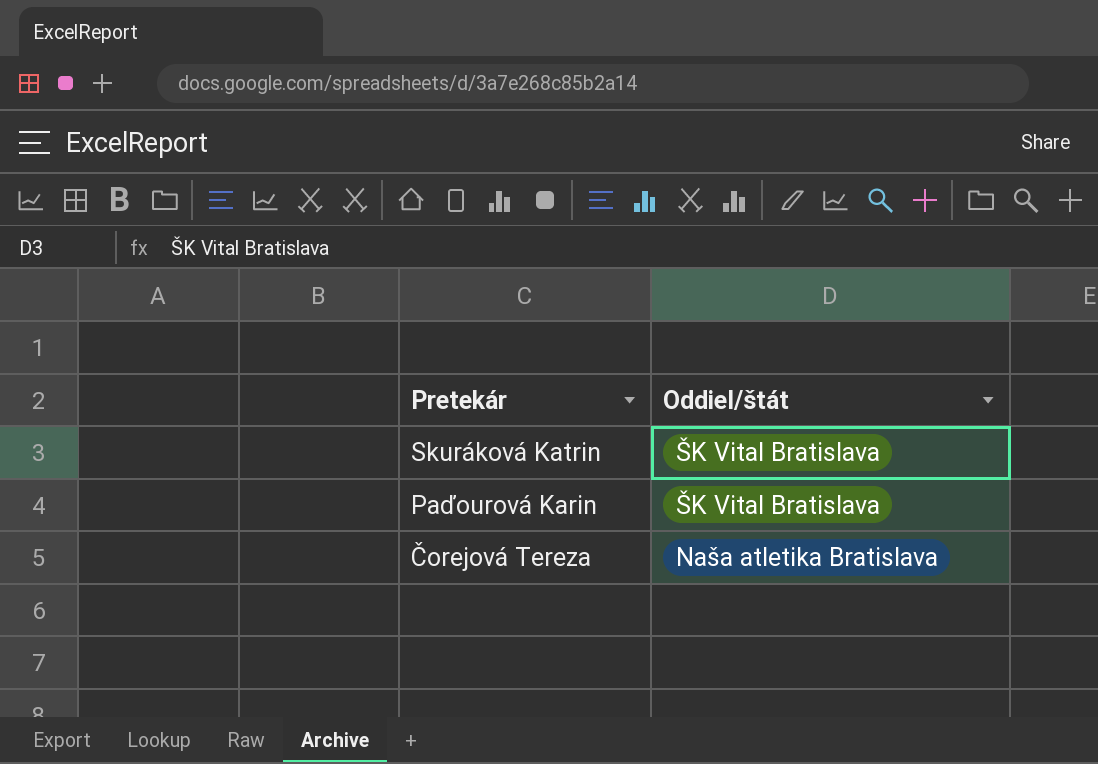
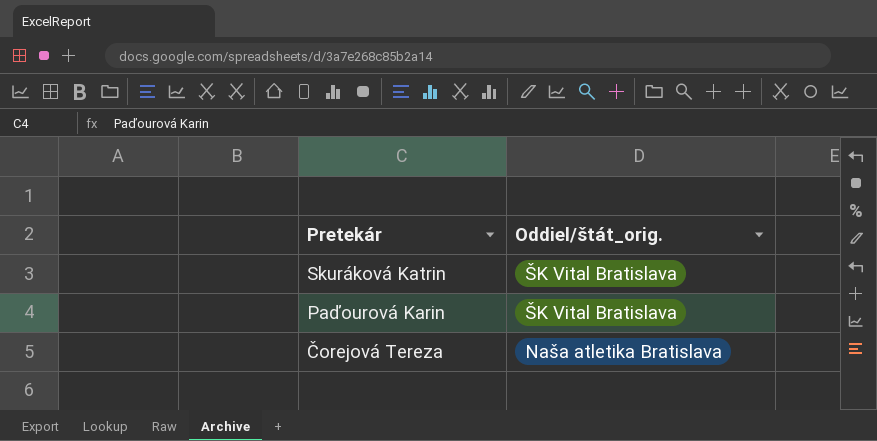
column name: Oddiel/štát -> Oddiel/štát_orig.

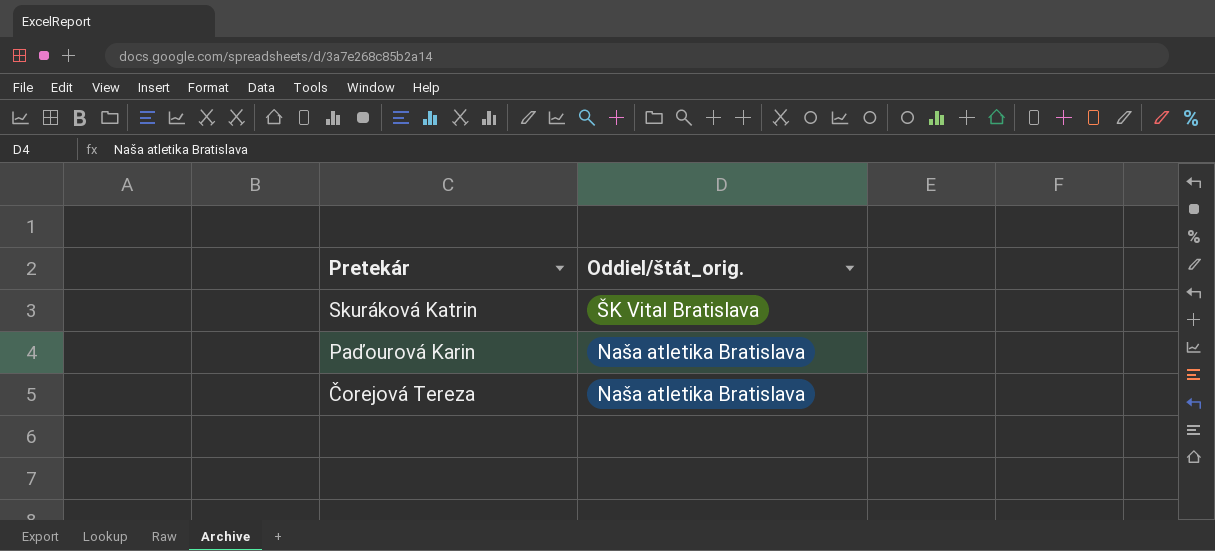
Paďourová Karin | Oddiel/štát_orig.: ŠK Vital Bratislava -> Naša atletika Bratislava

